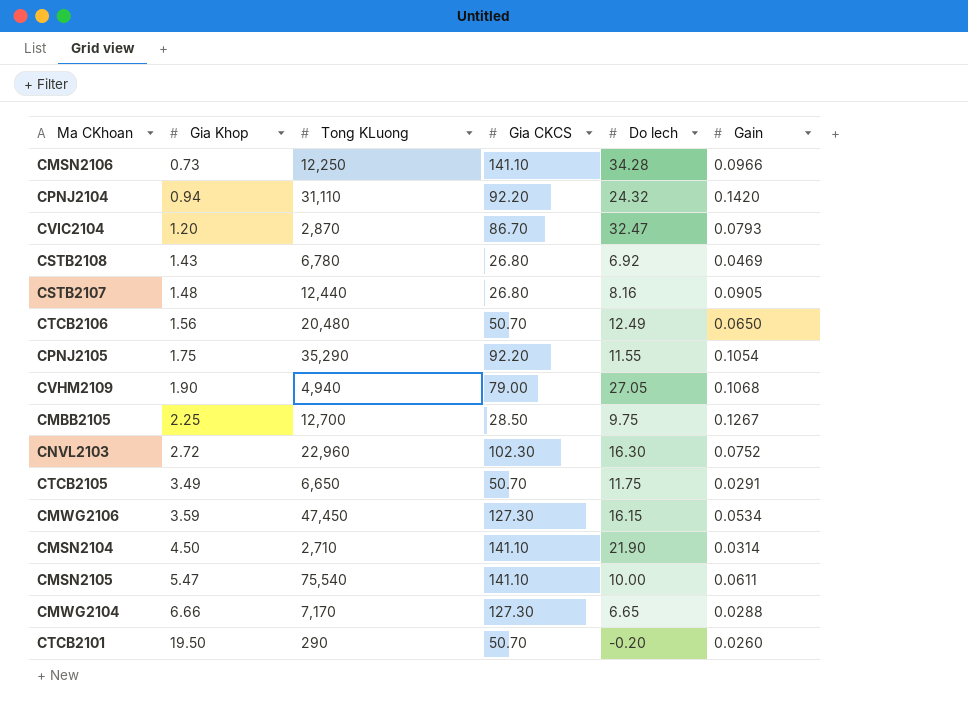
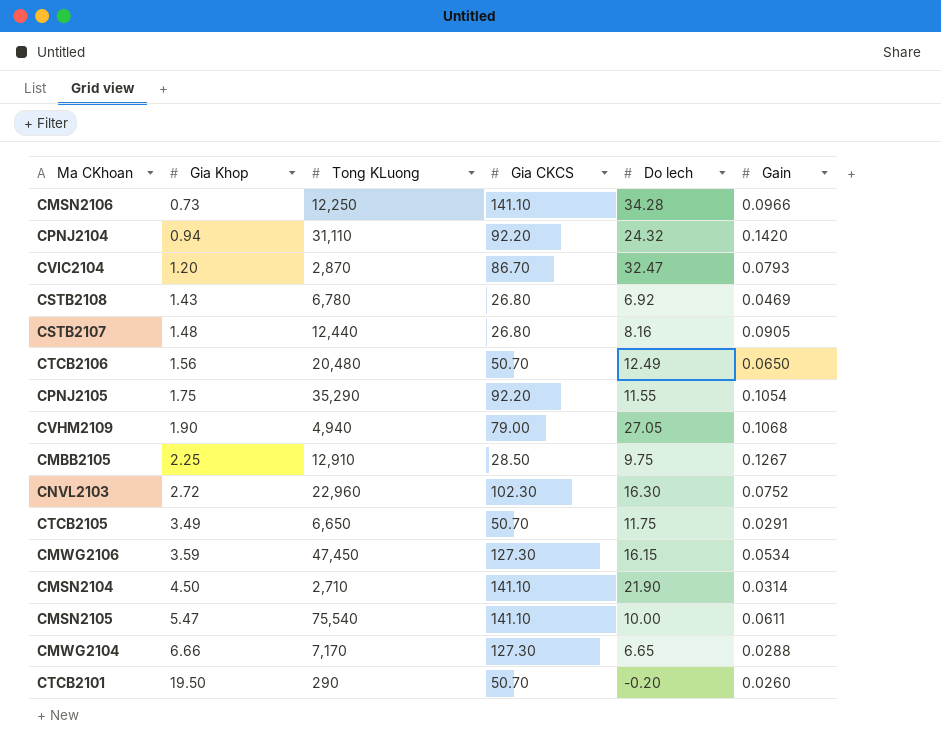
CMBB2105 | Tong KLuong: 12,700 -> 12,910

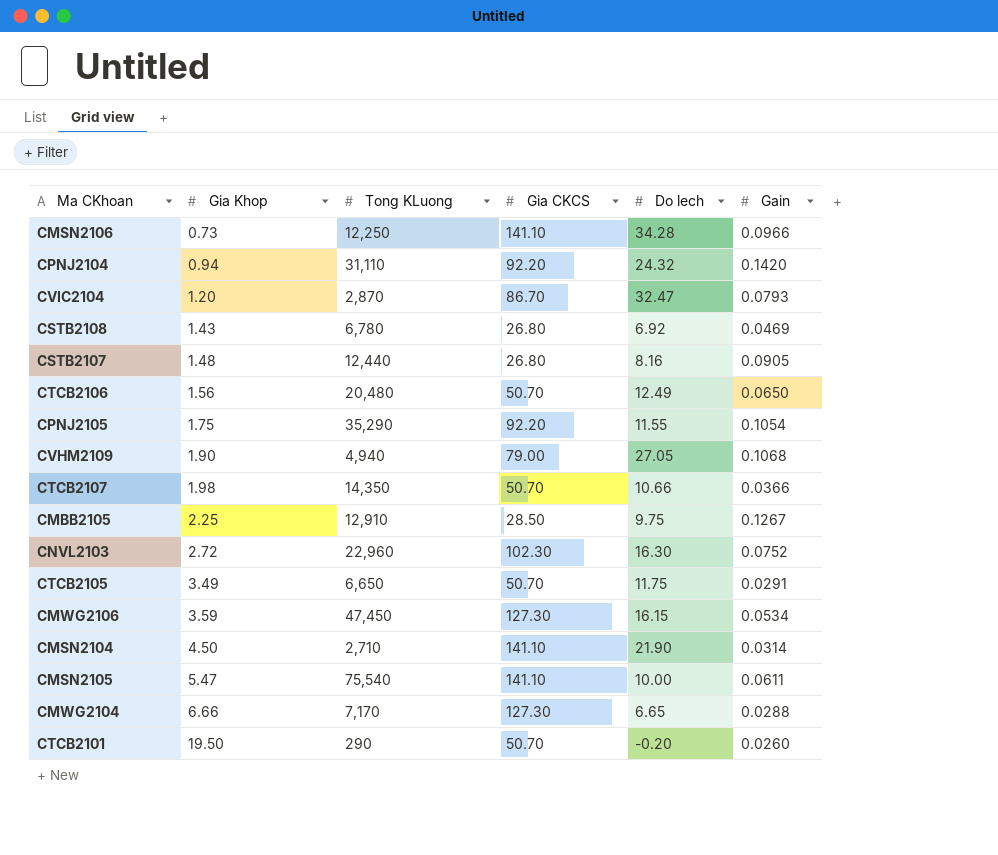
row CTCB2107: none -> 1.98 | 14,350 | 50.70 | 10.66 | 0.0366

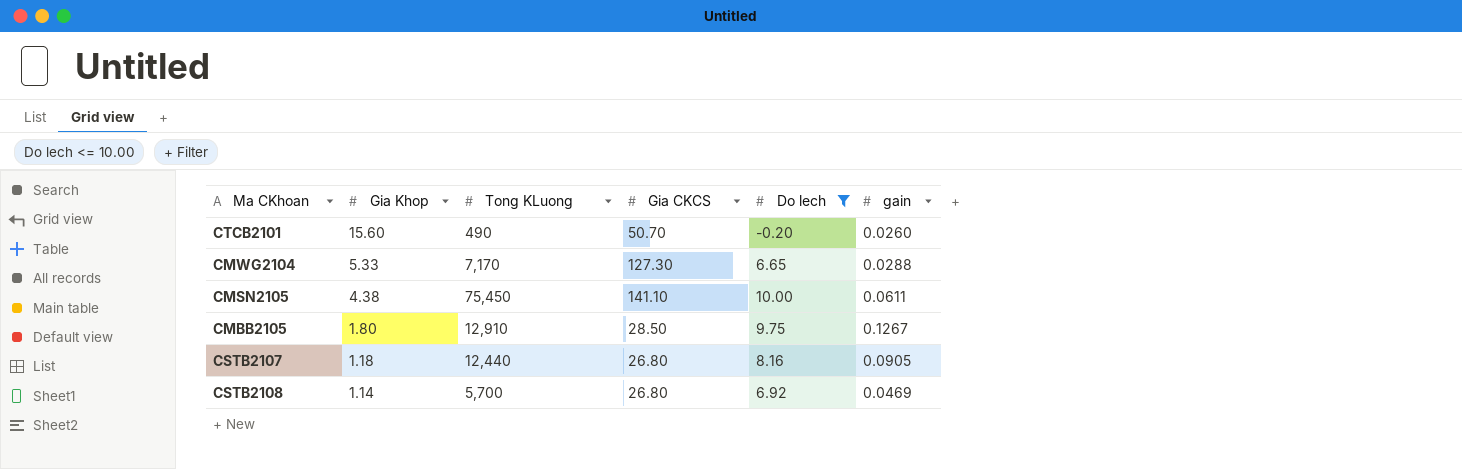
filter: none -> Do lech <= 10.00
row order: Gia Khop ascending -> Gia Khop descending
column name: Gain -> gain
CTCB2101 | Gia Khop: 19.50 -> 15.60
CTCB2101 | Tong KLuong: 290 -> 490
CMWG2104 | Gia Khop: 6.66 -> 5.33
CMSN2105 | Gia Khop: 5.47 -> 4.38
CMSN2105 | Tong KLuong: 75,540 -> 75,450
CMBB2105 | Gia Khop: 2.25 -> 1.80
CSTB2107 | Gia Khop: 1.48 -> 1.18
CSTB2108 | Gia Khop: 1.43 -> 1.14
CSTB2108 | Tong KLuong: 6,780 -> 5,700

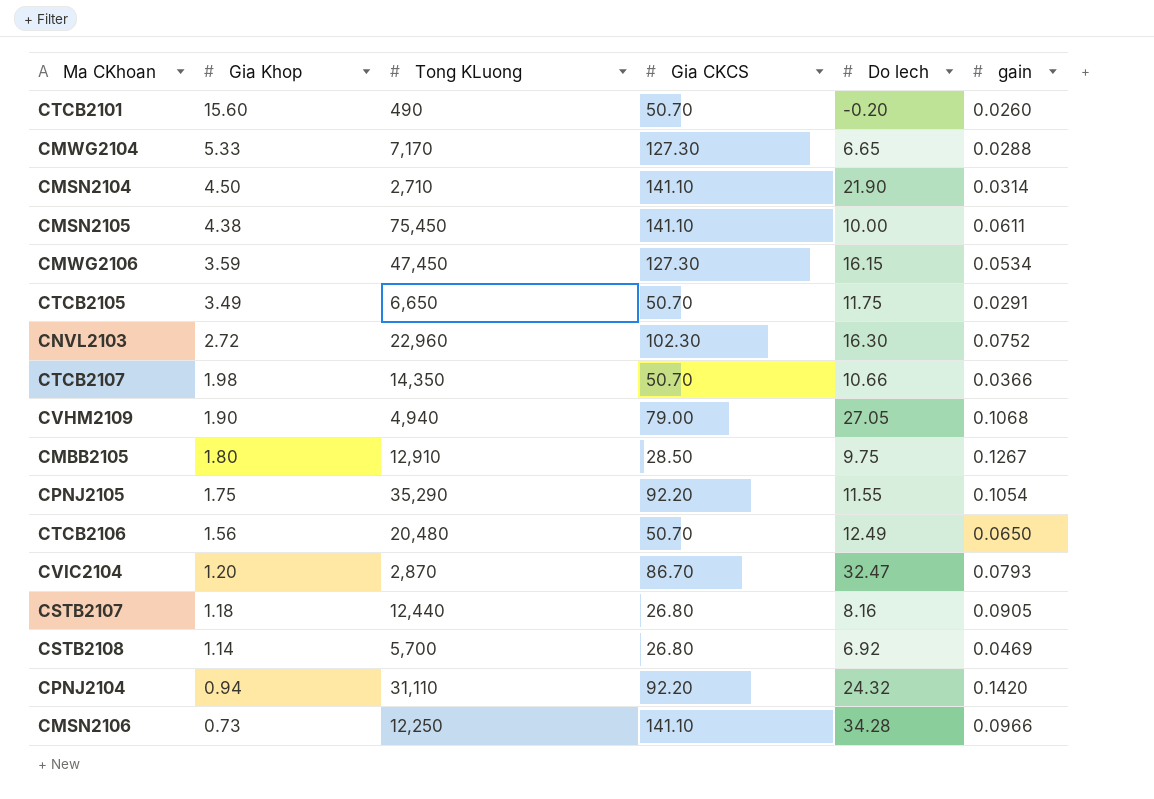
filter: Do lech <= 10.00 -> none

